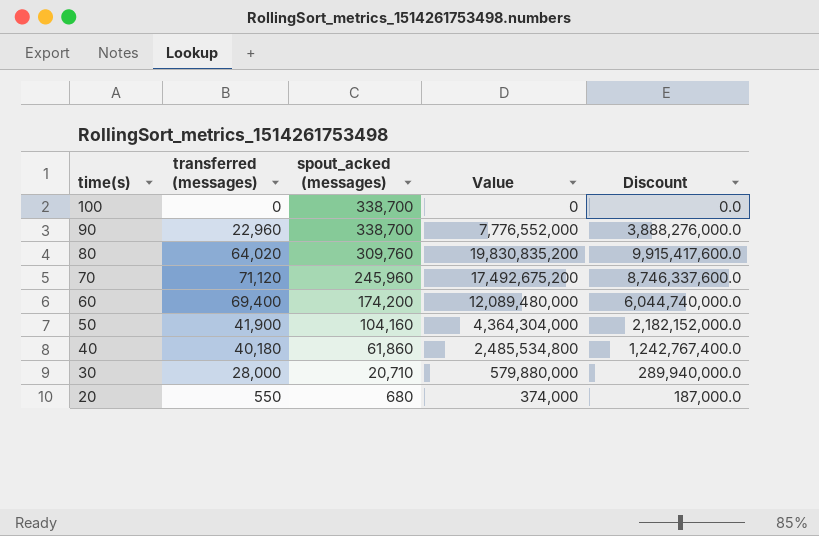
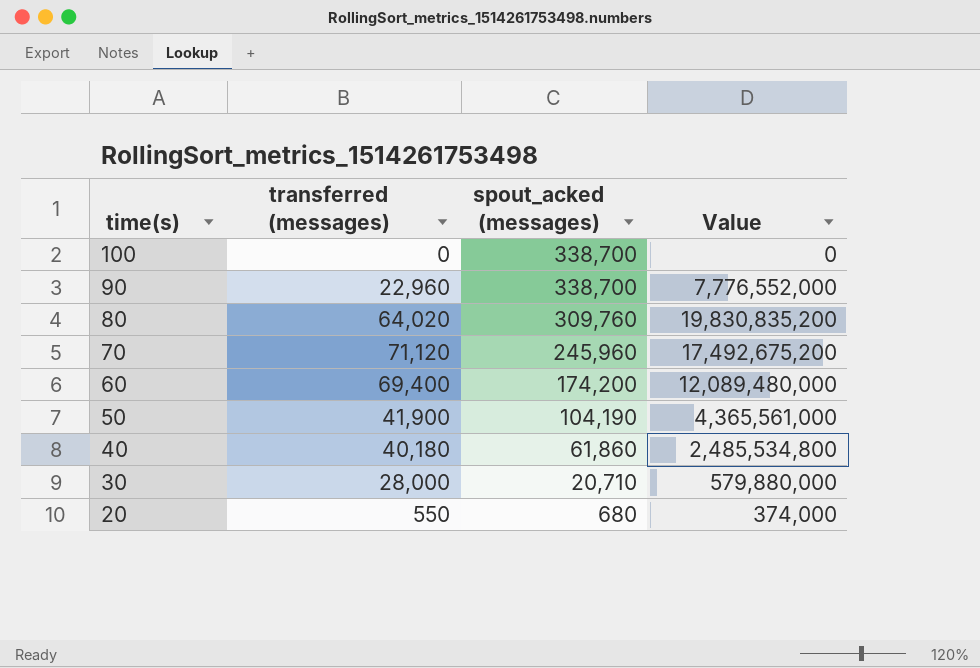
column Discount | formula: [Value] * 0.5 -> none
50 | spout_acked (messages): 104,160 -> 104,190
50 | Value: 4,364,304,000 -> 4,365,561,000

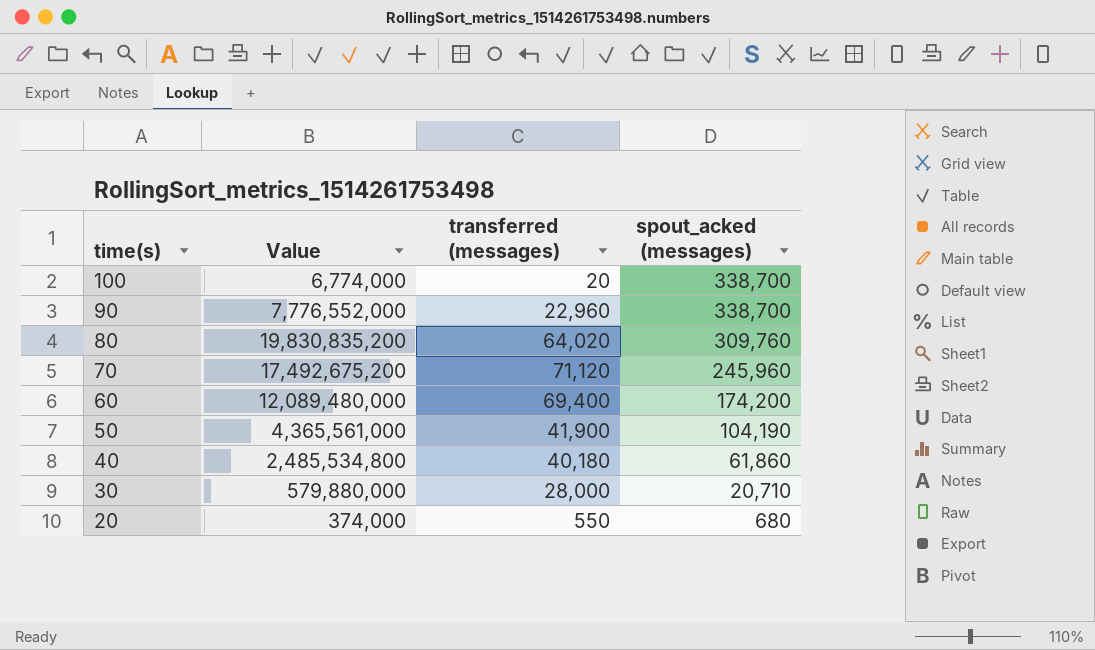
column Value | position: 4 -> 2
100 | Value: 0 -> 6,774,000
100 | transferred (messages): 0 -> 20

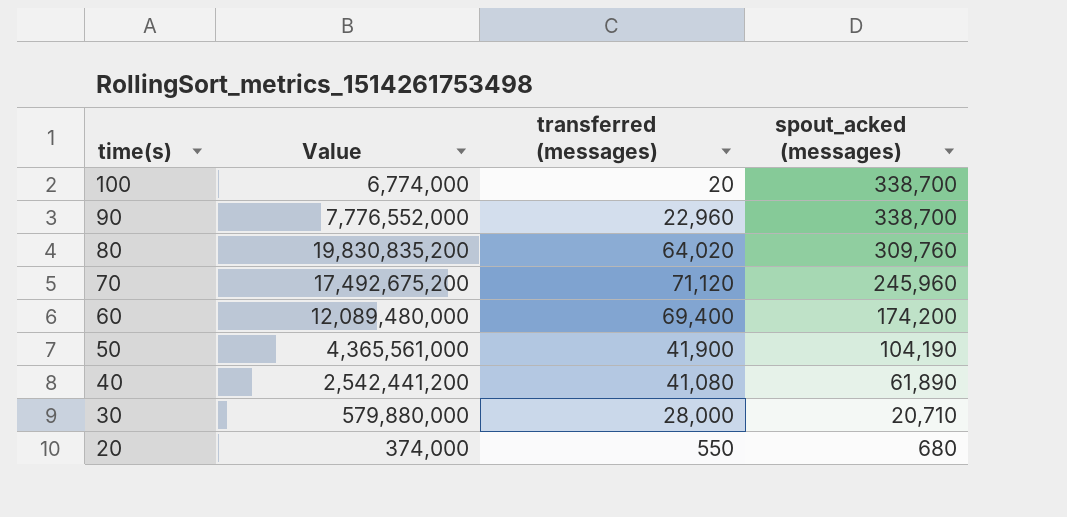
40 | Value: 2,485,534,800 -> 2,542,441,200
40 | transferred (messages): 40,180 -> 41,080
40 | spout_acked (messages): 61,860 -> 61,890

